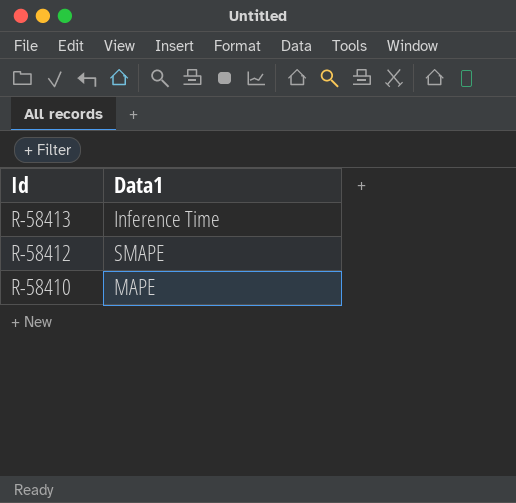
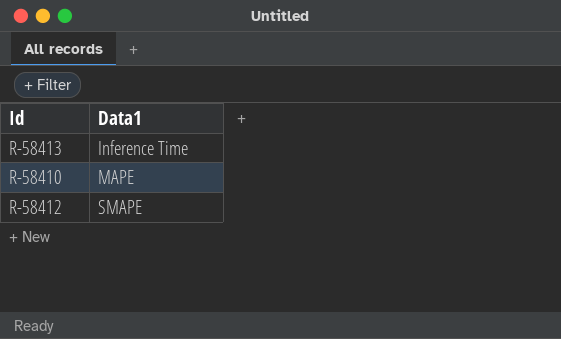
row order: Id descending -> Data1 ascending

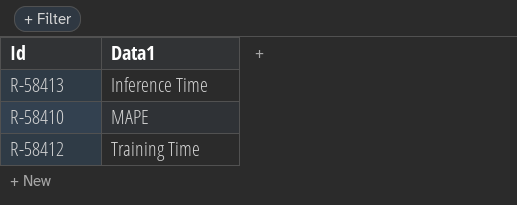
R-58412 | Data1: SMAPE -> Training Time

